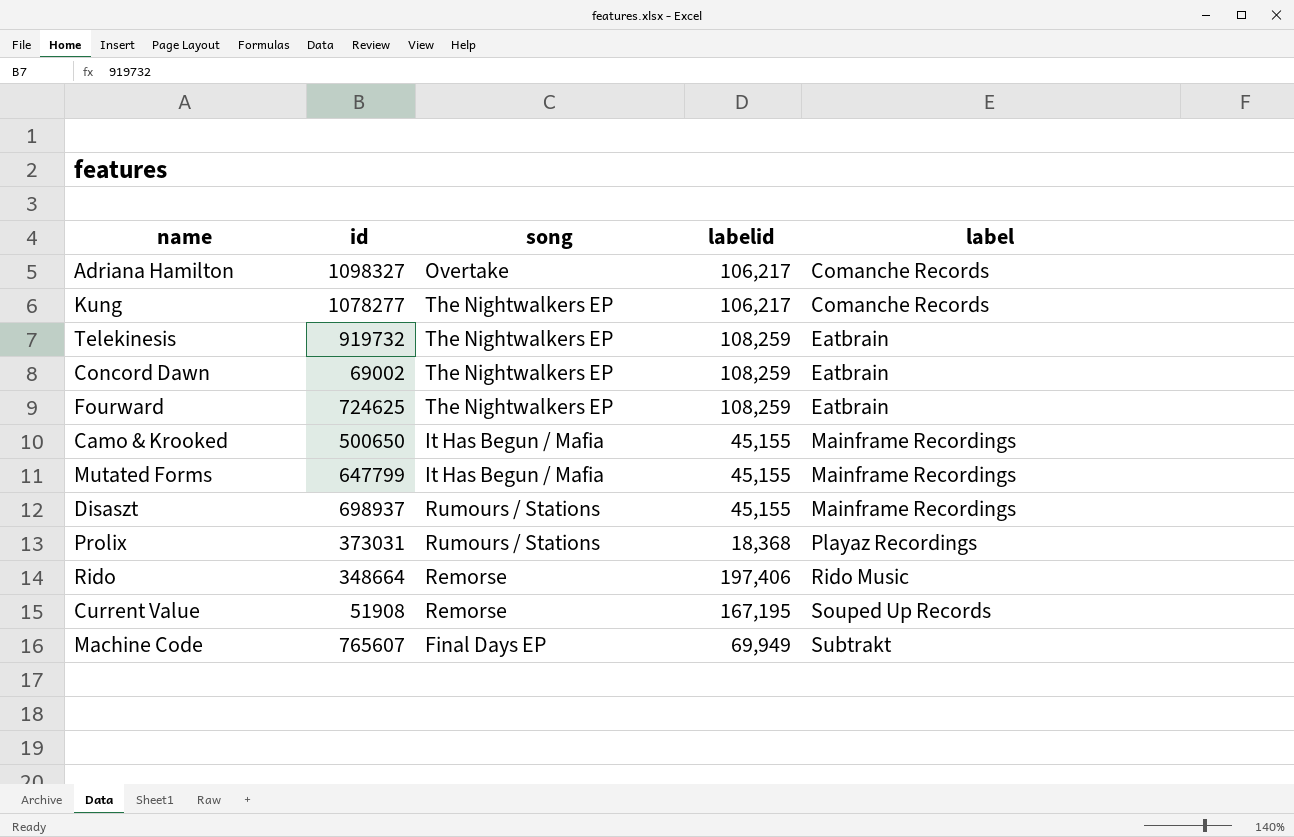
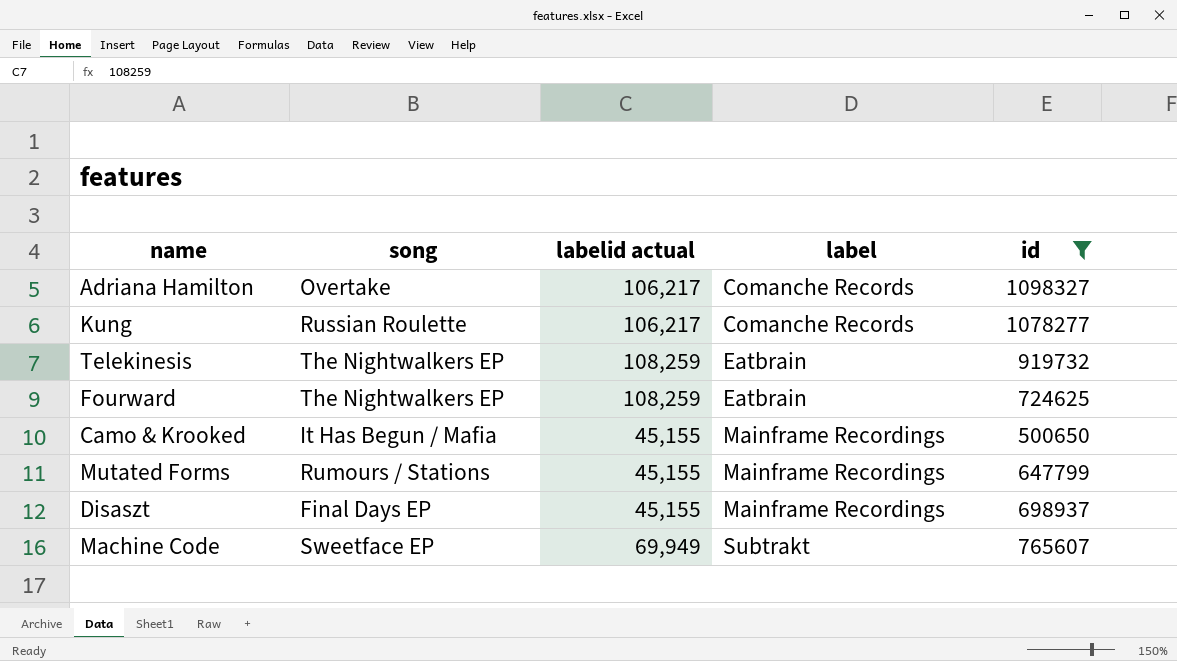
filter: none -> id >= 500650
column name: labelid -> labelid actual
column id | position: 2 -> 5
Kung | song: The Nightwalkers EP -> Russian Roulette
Mutated Forms | song: It Has Begun / Mafia -> Rumours / Stations
Disaszt | song: Rumours / Stations -> Final Days EP
Machine Code | song: Final Days EP -> Sweetface EP

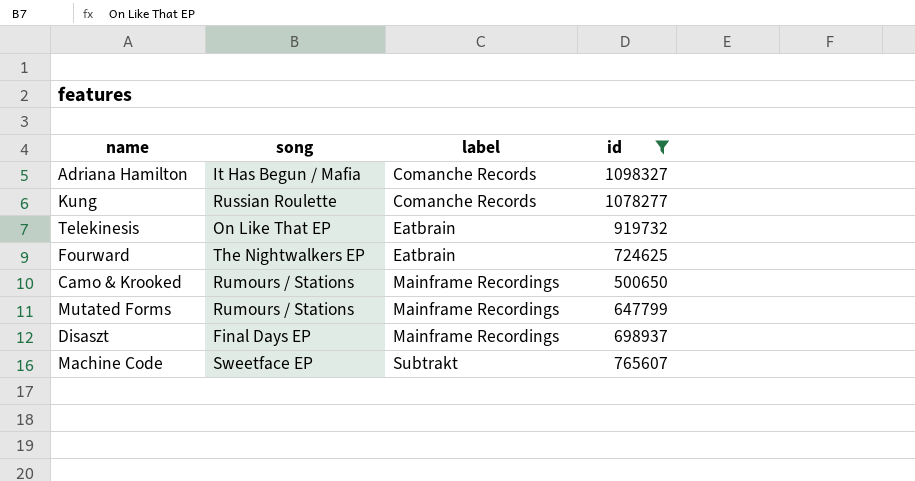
column labelid actual | position: 3 -> none
Adriana Hamilton | song: Overtake -> It Has Begun / Mafia
Telekinesis | song: The Nightwalkers EP -> On Like That EP
Camo & Krooked | song: It Has Begun / Mafia -> Rumours / Stations

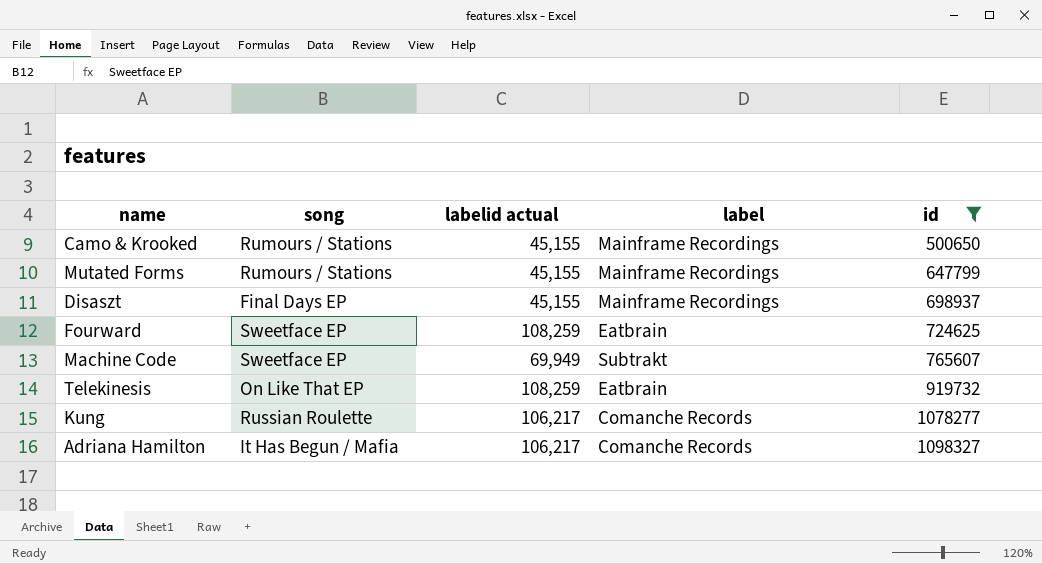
row order: label ascending -> id ascending
column labelid actual | position: none -> 3
Fourward | song: The Nightwalkers EP -> Sweetface EP

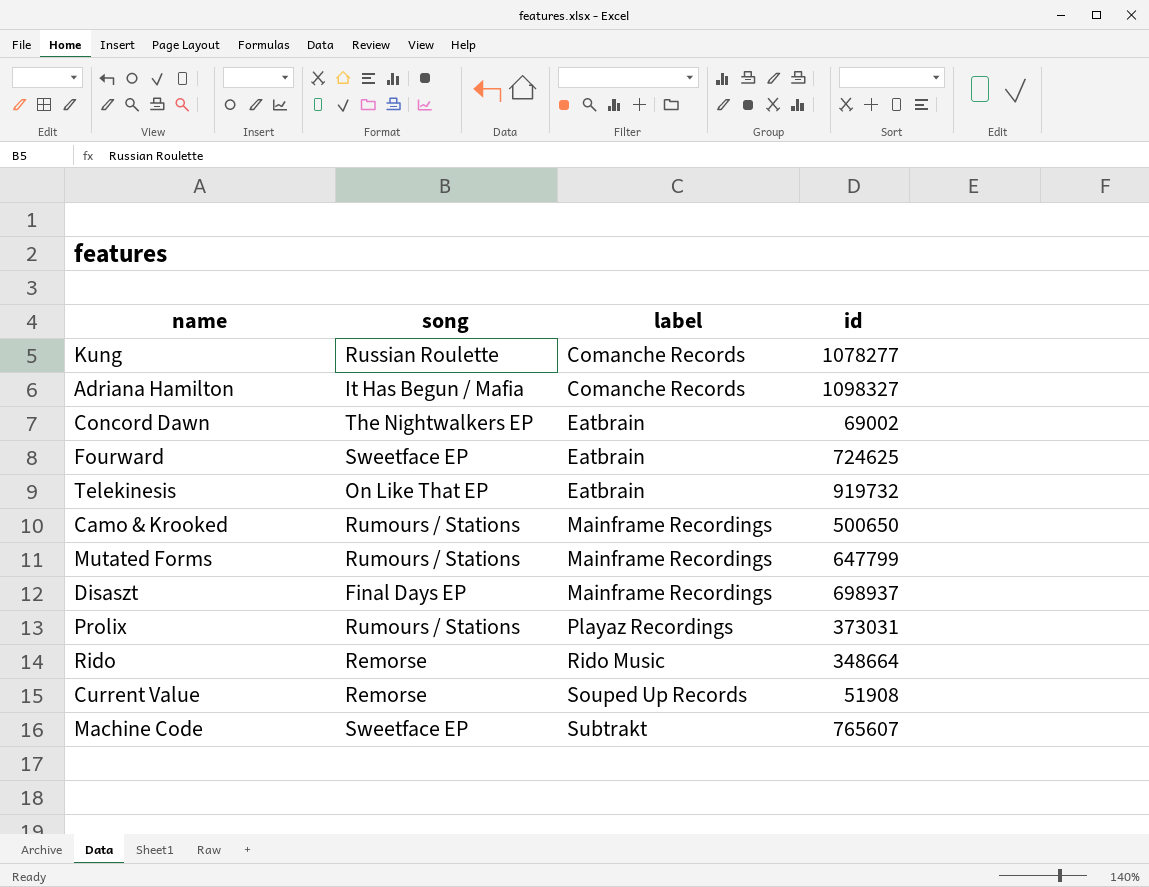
filter: id >= 500650 -> none
row order: id ascending -> label ascending
column labelid actual | position: 3 -> none

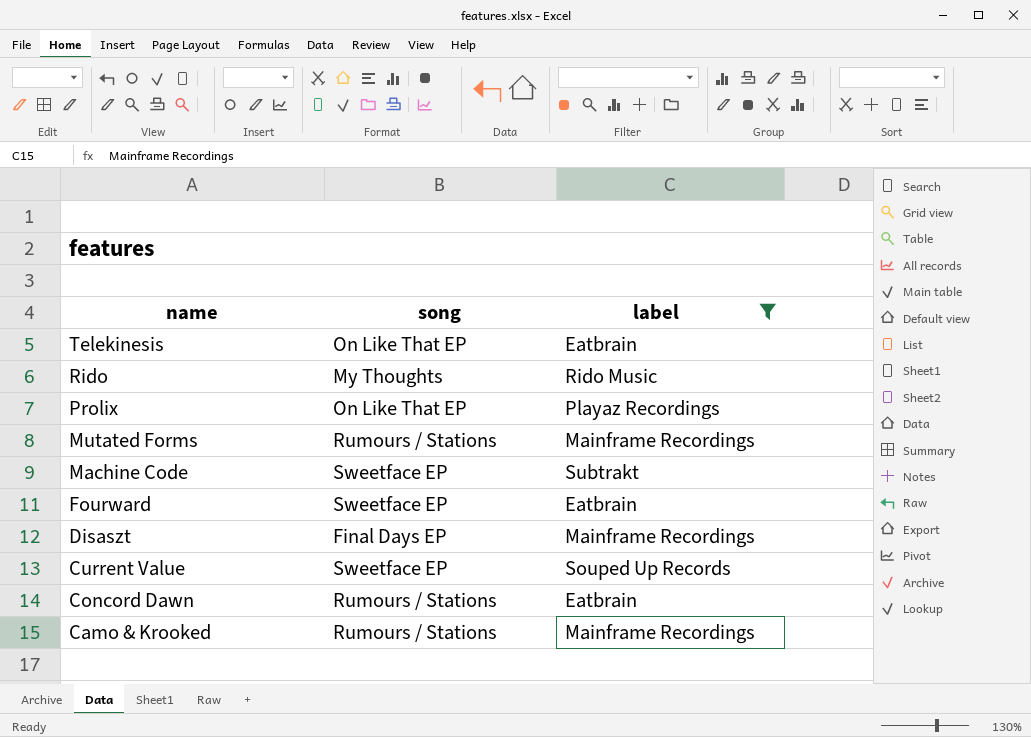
filter: none -> label != Comanche Records
row order: label ascending -> name descending
column id | position: 4 -> none
Rido | song: Remorse -> My Thoughts
Prolix | song: Rumours / Stations -> On Like That EP
Current Value | song: Remorse -> Sweetface EP
Concord Dawn | song: The Nightwalkers EP -> Rumours / Stations

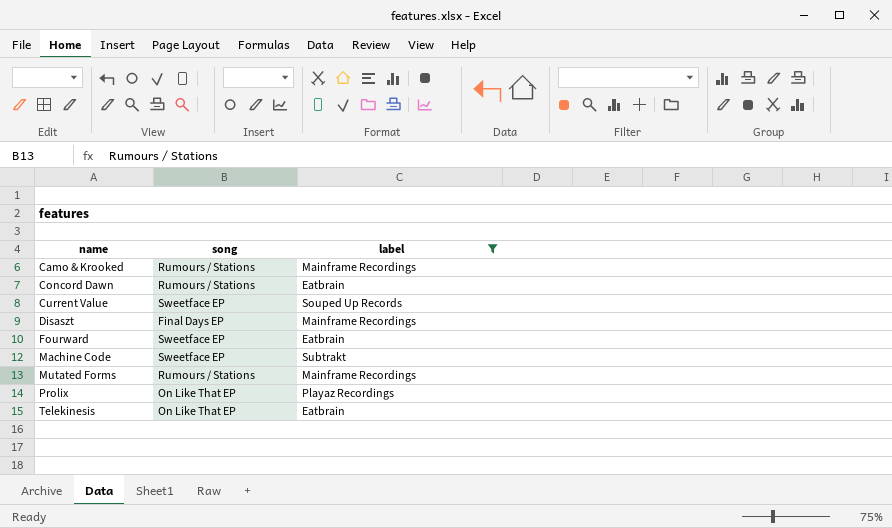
row order: name descending -> name ascending
row Rido: My Thoughts | Rido Music -> none

